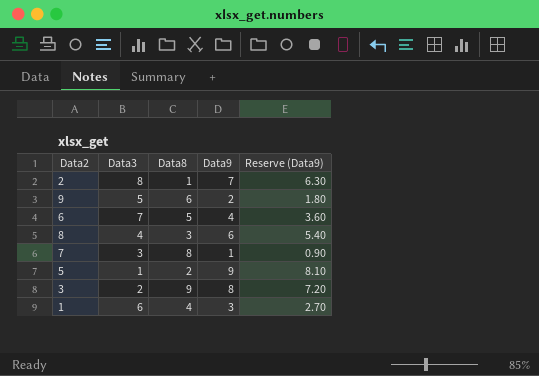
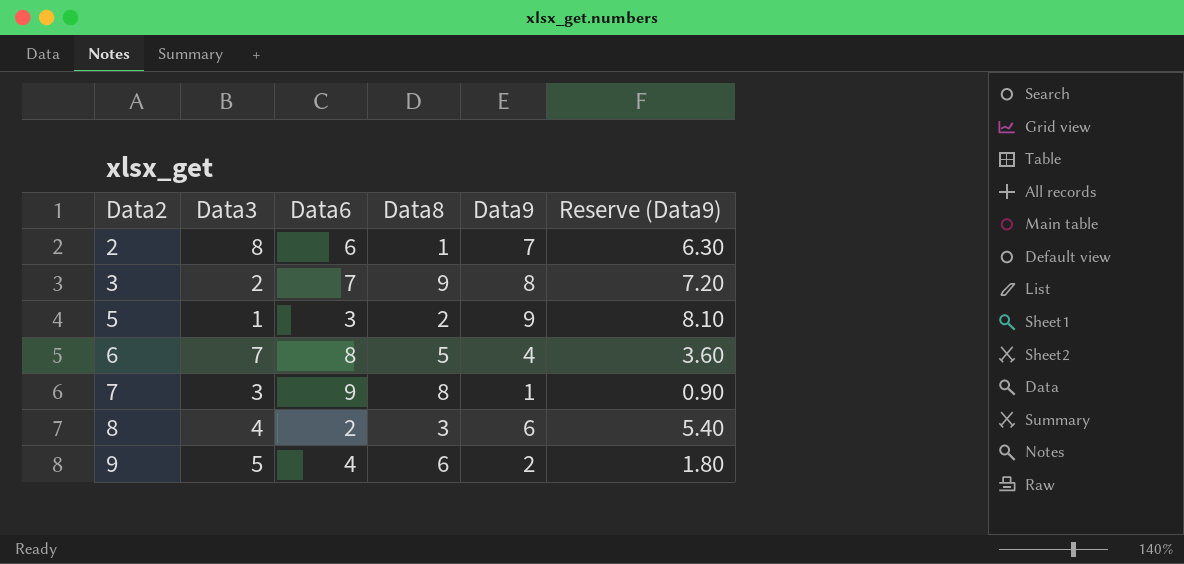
row order: none -> Data2 ascending
column Data6 | position: none -> 3
row 1: 6 | 4 | 3 | 2.70 -> none

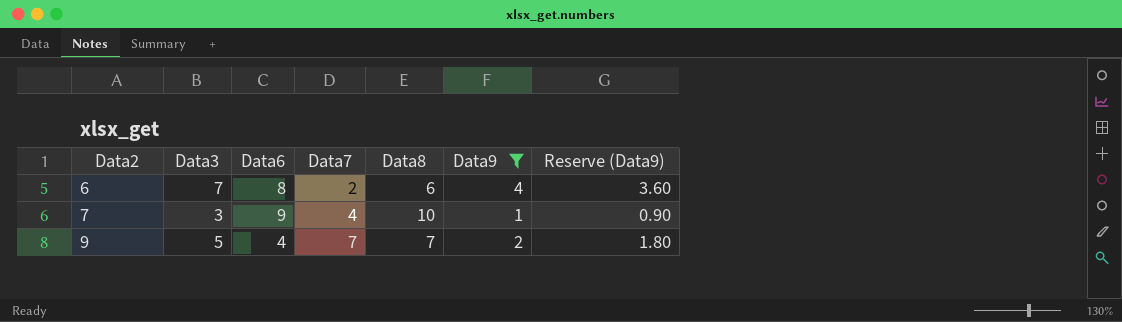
filter: none -> Data9 <= 4
column Data7 | position: none -> 4
6 | Data8: 5 -> 6
7 | Data8: 8 -> 10
9 | Data8: 6 -> 7

